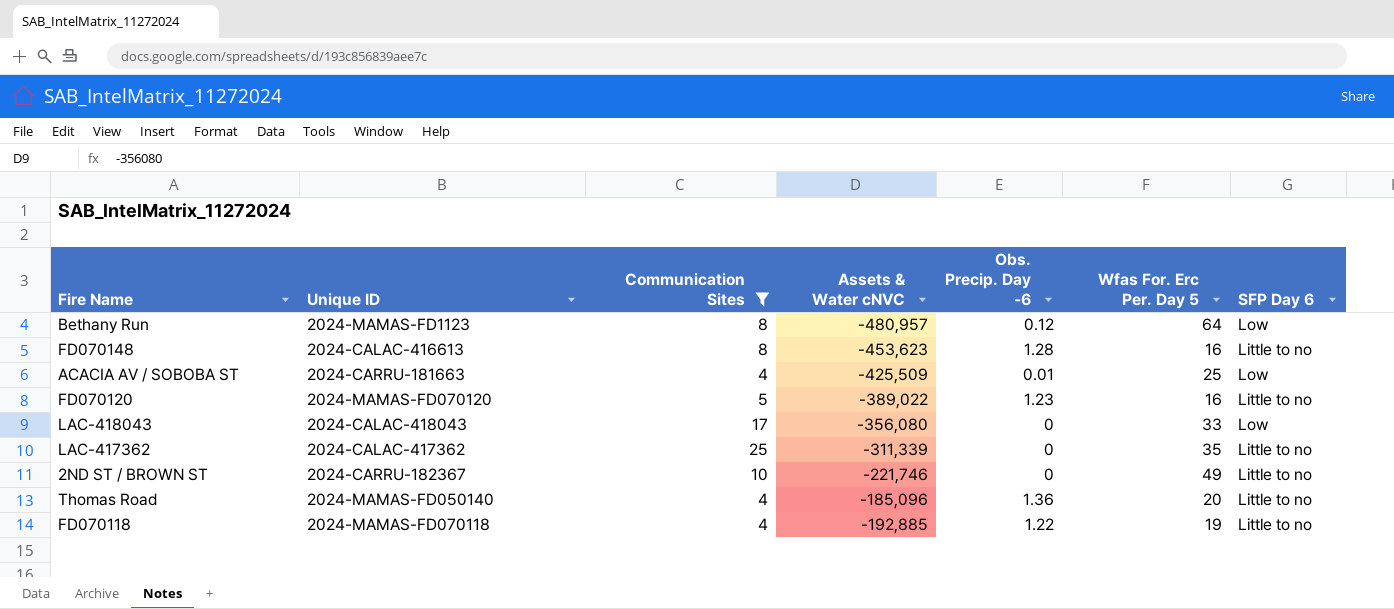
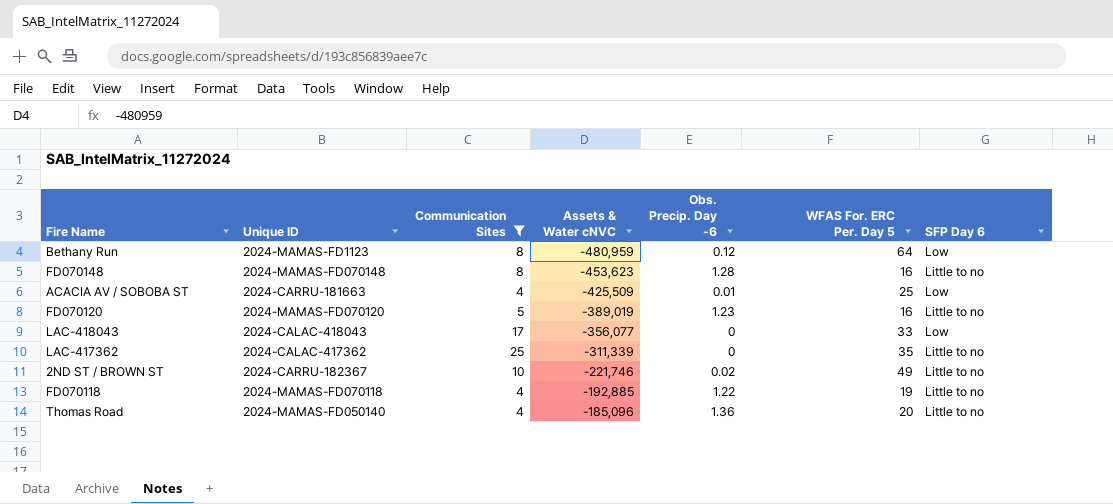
row order: none -> Assets & Water cNVC ascending
column name: Wfas For. Erc Per. Day 5 -> WFAS For. ERC Per. Day 5
Bethany Run | Assets & Water cNVC: -480,957 -> -480,959
FD070148 | Unique ID: 2024-CALAC-416613 -> 2024-MAMAS-FD070148
FD070120 | Assets & Water cNVC: -389,022 -> -389,019
LAC-418043 | Assets & Water cNVC: -356,080 -> -356,077
2ND ST / BROWN ST | Obs. Precip. Day -6: 0 -> 0.02

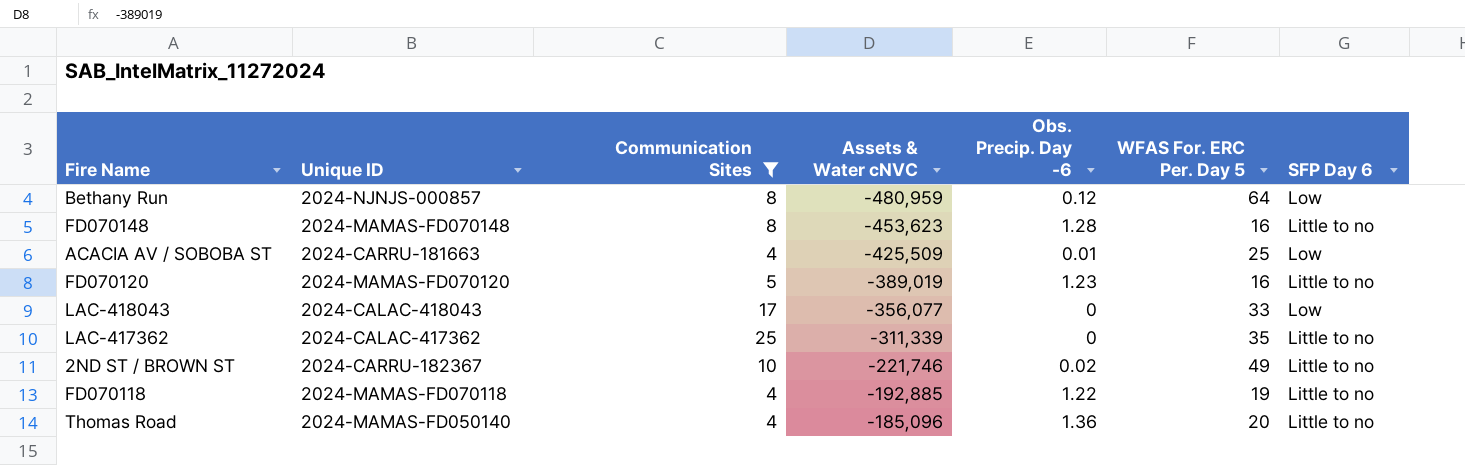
Bethany Run | Unique ID: 2024-MAMAS-FD1123 -> 2024-NJNJS-000857

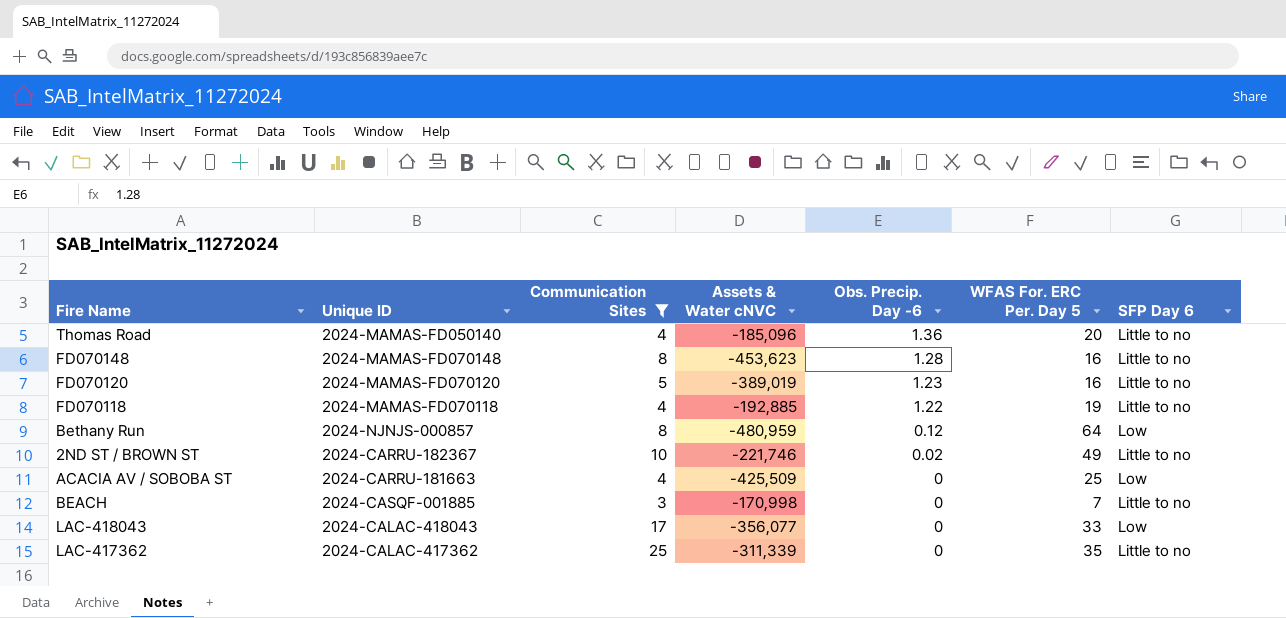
row order: Assets & Water cNVC ascending -> Obs. Precip. Day -6 descending
ACACIA AV / SOBOBA ST | Obs. Precip. Day -6: 0.01 -> 0
row BEACH: none -> 2024-CASQF-001885 | 3 | -170,998 | 0 | 7 | Little to no

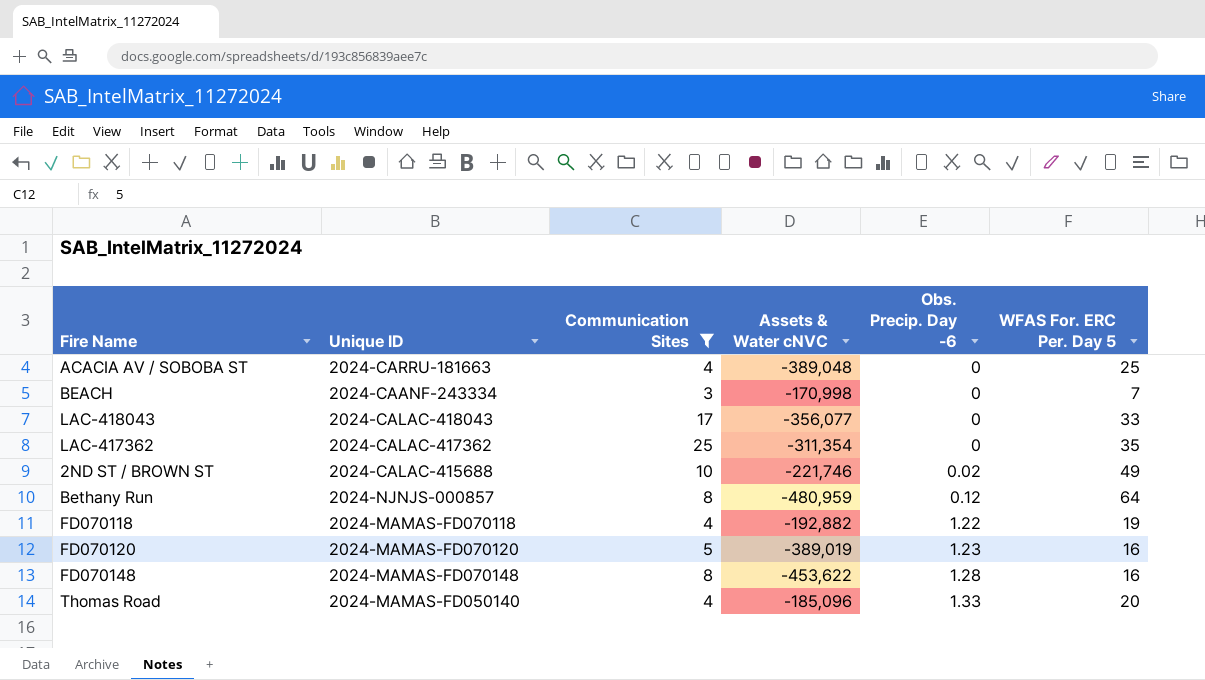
row order: Obs. Precip. Day -6 descending -> Obs. Precip. Day -6 ascending
column SFP Day 6 | position: 7 -> none
ACACIA AV / SOBOBA ST | Assets & Water cNVC: -425,509 -> -389,048
BEACH | Unique ID: 2024-CASQF-001885 -> 2024-CAANF-243334
LAC-417362 | Assets & Water cNVC: -311,339 -> -311,354
2ND ST / BROWN ST | Unique ID: 2024-CARRU-182367 -> 2024-CALAC-415688
FD070118 | Assets & Water cNVC: -192,885 -> -192,882
FD070148 | Assets & Water cNVC: -453,623 -> -453,622
Thomas Road | Obs. Precip. Day -6: 1.36 -> 1.33

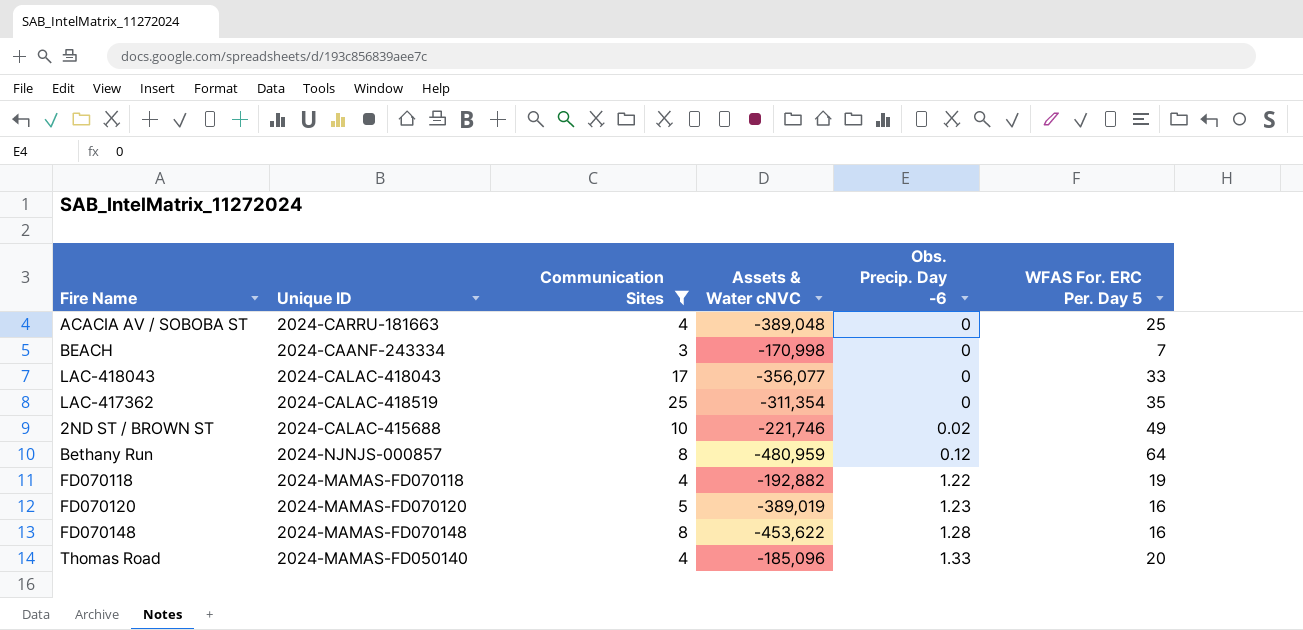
LAC-417362 | Unique ID: 2024-CALAC-417362 -> 2024-CALAC-418519

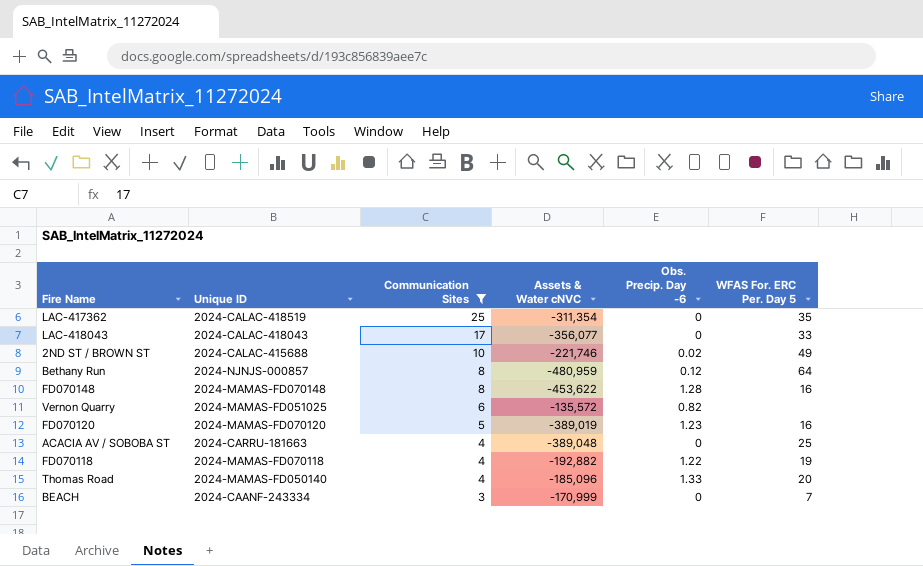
row order: Obs. Precip. Day -6 ascending -> Communication Sites descending
row Vernon Quarry: none -> 2024-MAMAS-FD051025 | 6 | -135,572 | 0.82 | none
BEACH | Assets & Water cNVC: -170,998 -> -170,999

